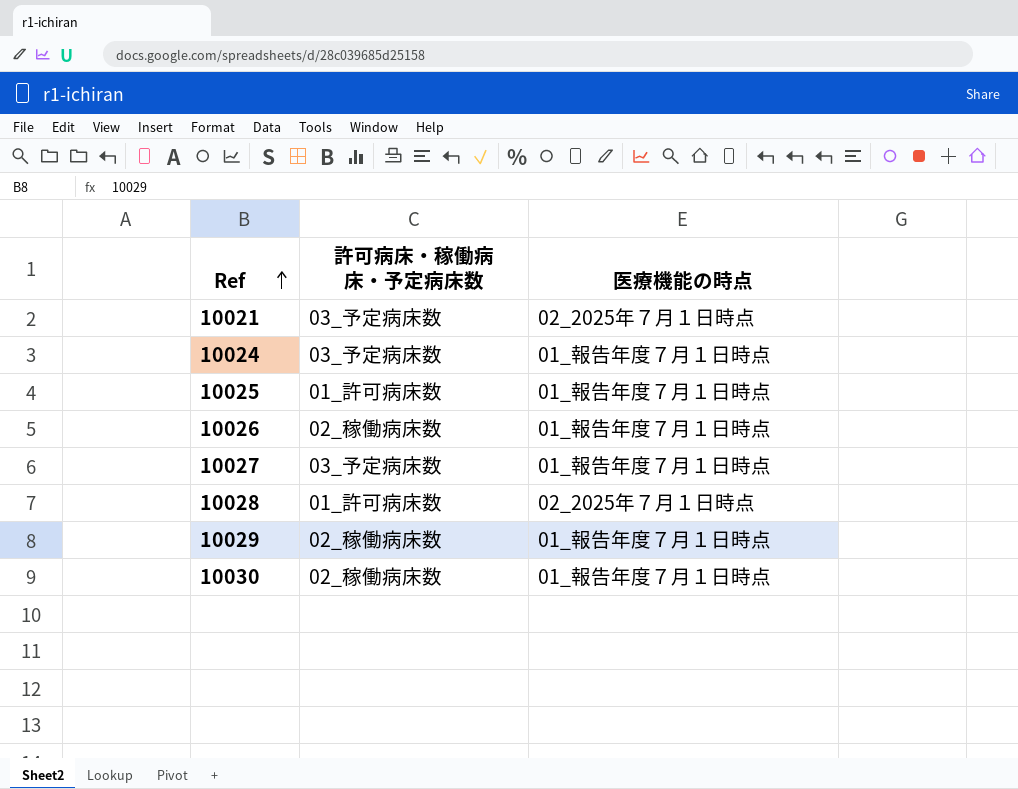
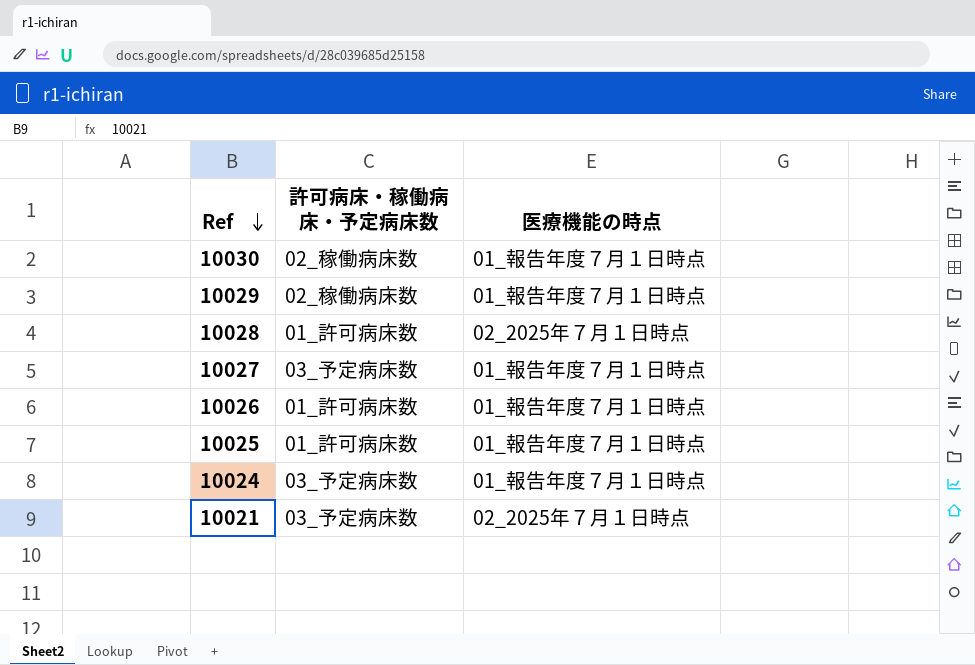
row order: Ref ascending -> Ref descending
10026 | 許可病床・稼働病床・予定病床数: 02_稼働病床数 -> 01_許可病床数

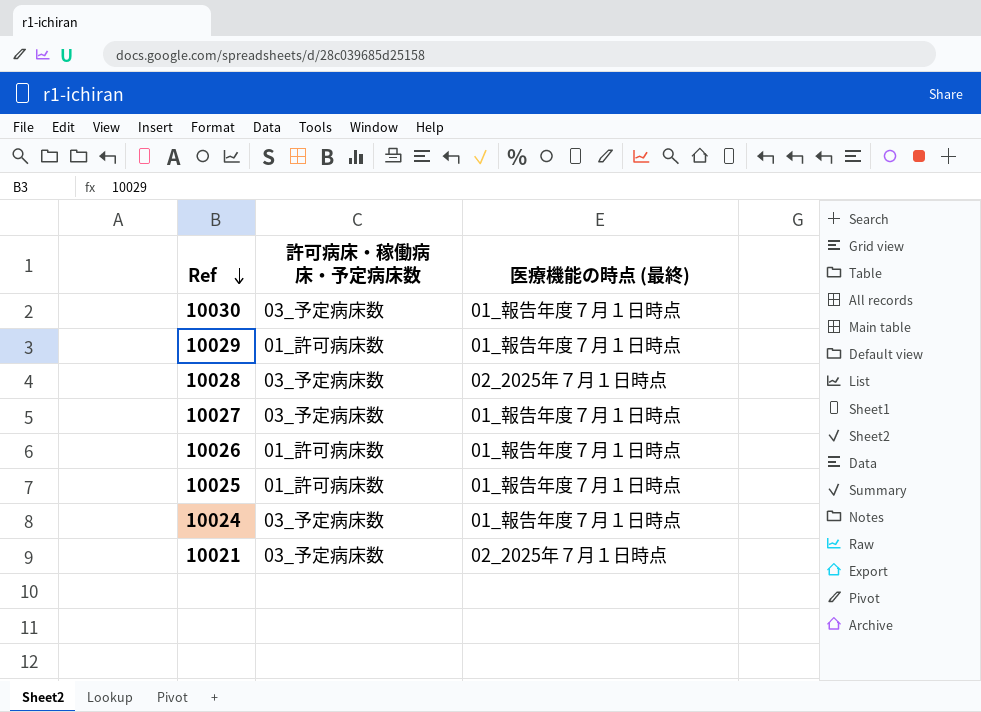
column name: 医療機能の時点 -> 医療機能の時点 (最終)
10030 | 許可病床・稼働病床・予定病床数: 02_稼働病床数 -> 03_予定病床数
10029 | 許可病床・稼働病床・予定病床数: 02_稼働病床数 -> 01_許可病床数
10028 | 許可病床・稼働病床・予定病床数: 01_許可病床数 -> 03_予定病床数

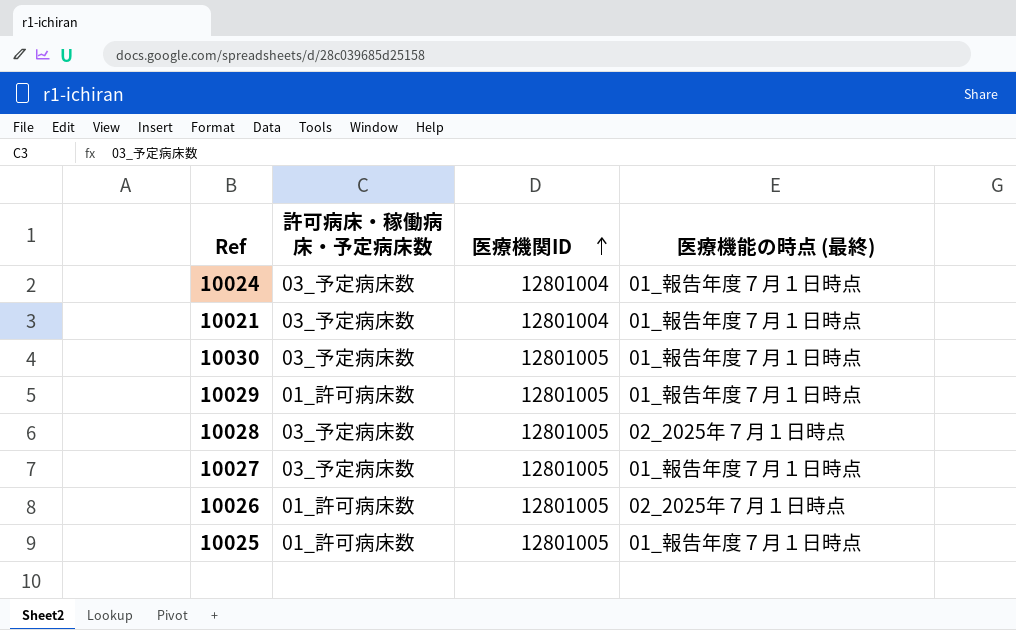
row order: Ref descending -> 医療機関ID ascending
column 医療機関ID | position: none -> 3
10021 | 医療機能の時点 (最終): 02_2025年７月１日時点 -> 01_報告年度７月１日時点
10026 | 医療機能の時点 (最終): 01_報告年度７月１日時点 -> 02_2025年７月１日時点

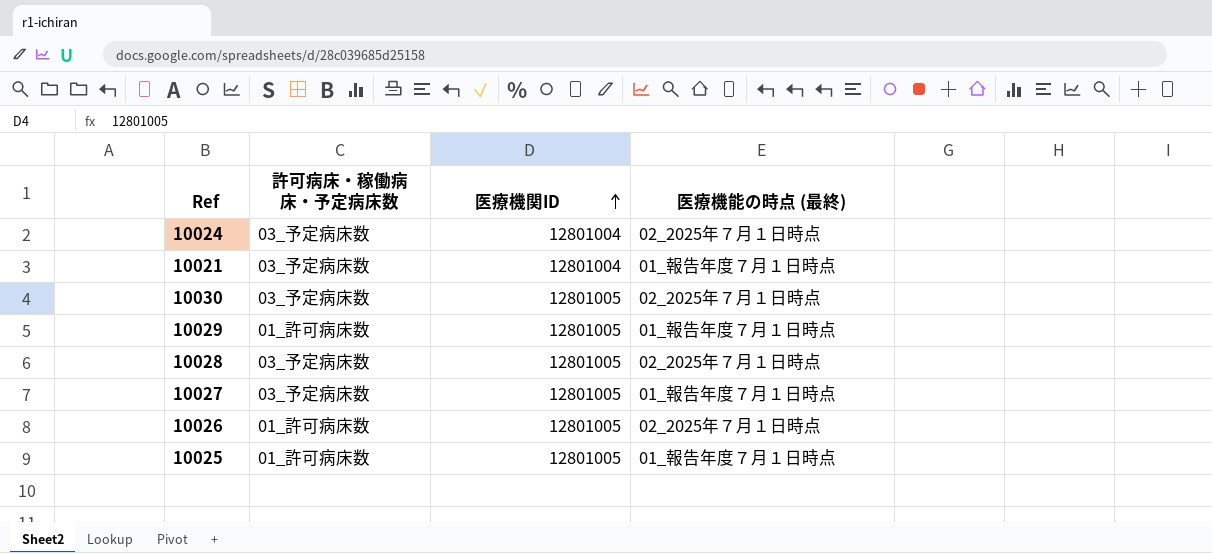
10024 | 医療機能の時点 (最終): 01_報告年度７月１日時点 -> 02_2025年７月１日時点
10030 | 医療機能の時点 (最終): 01_報告年度７月１日時点 -> 02_2025年７月１日時点

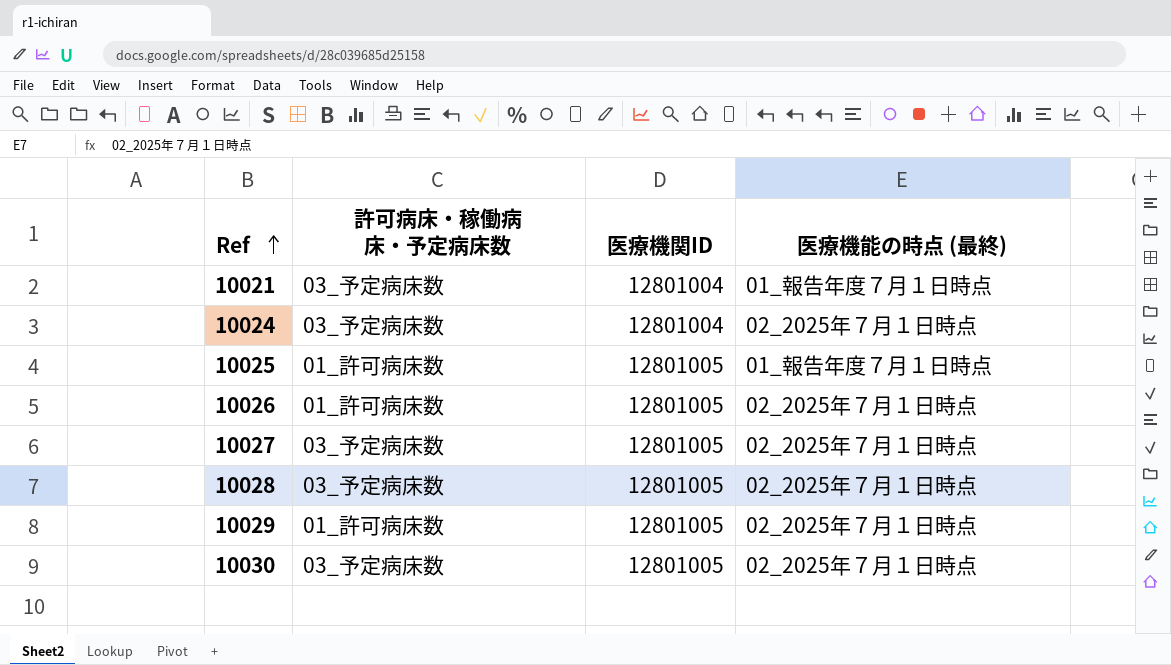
row order: 医療機関ID ascending -> Ref ascending
10027 | 医療機能の時点 (最終): 01_報告年度７月１日時点 -> 02_2025年７月１日時点
10029 | 医療機能の時点 (最終): 01_報告年度７月１日時点 -> 02_2025年７月１日時点

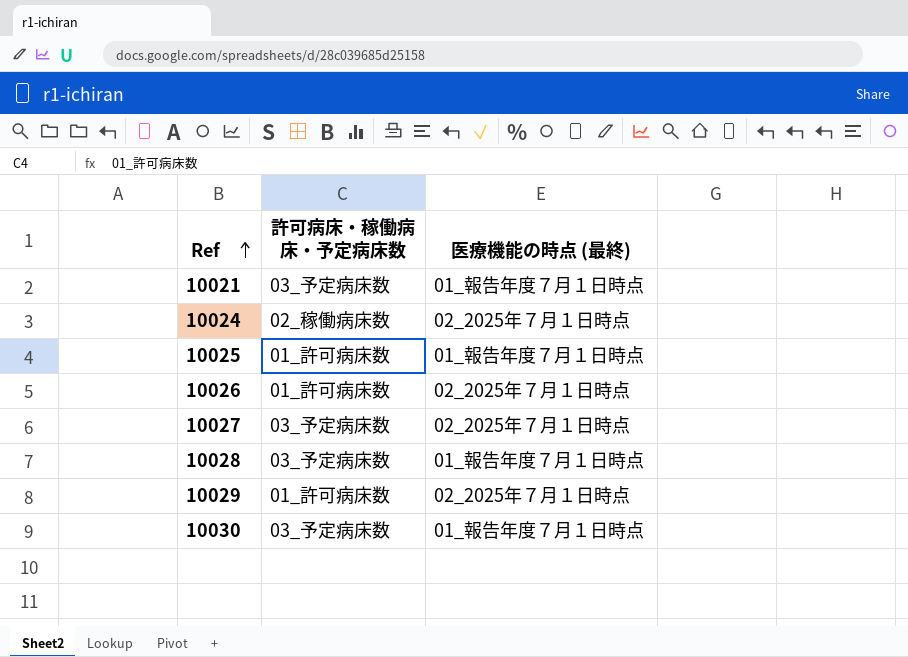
column 医療機関ID | position: 3 -> none
10024 | 許可病床・稼働病床・予定病床数: 03_予定病床数 -> 02_稼働病床数
10028 | 医療機能の時点 (最終): 02_2025年７月１日時点 -> 01_報告年度７月１日時点
10030 | 医療機能の時点 (最終): 02_2025年７月１日時点 -> 01_報告年度７月１日時点

